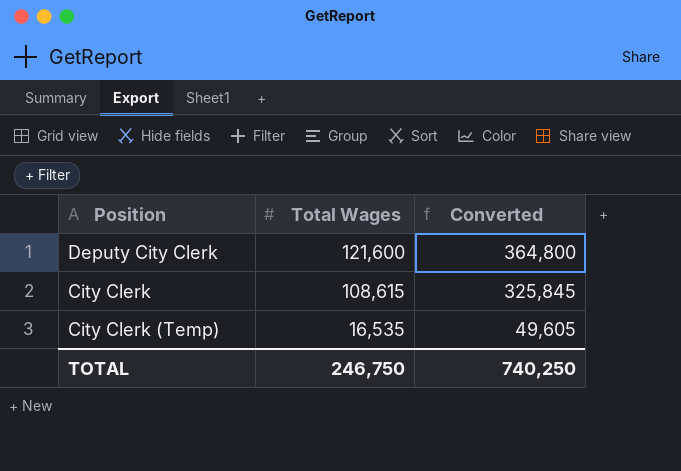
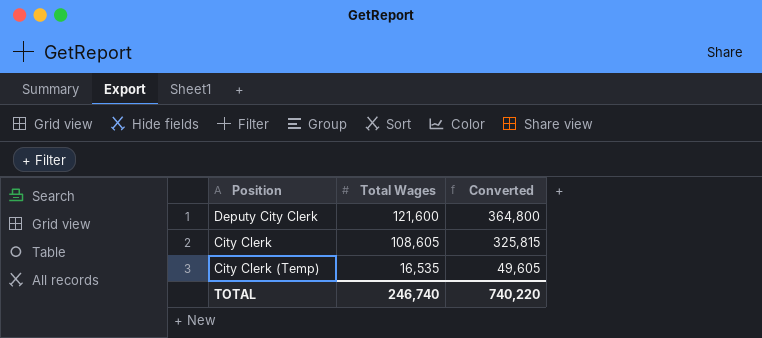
City Clerk | Total Wages: 108,615 -> 108,605
City Clerk | Converted: 325,845 -> 325,815
TOTAL | Total Wages: 246,750 -> 246,740
TOTAL | Converted: 740,250 -> 740,220

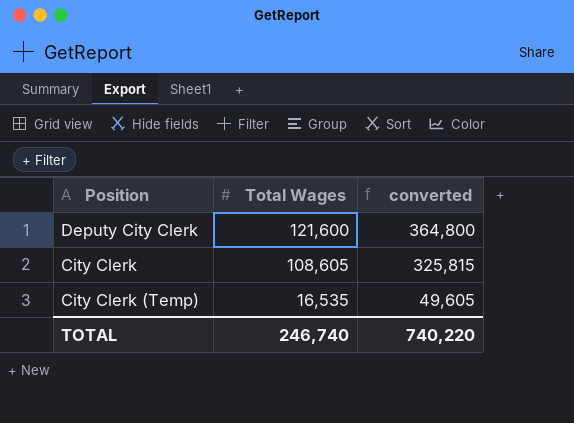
column name: Converted -> converted

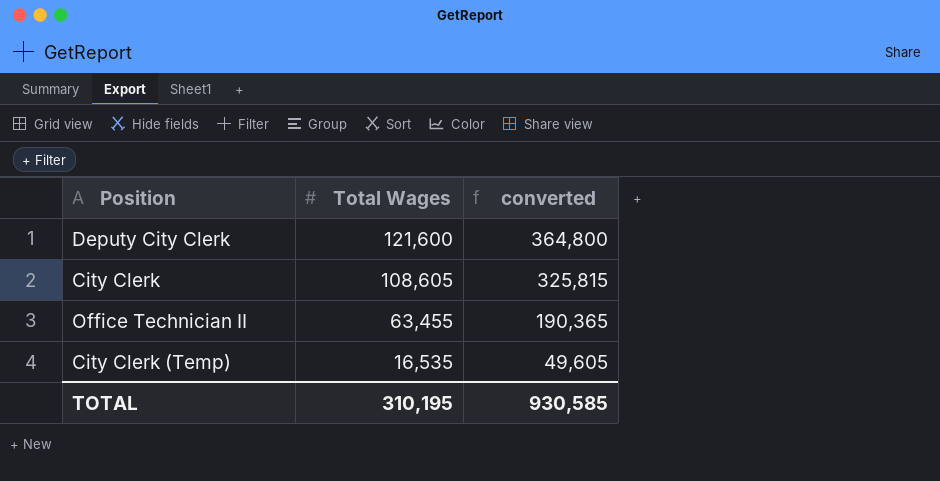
row Office Technician II: none -> 63,455 | 190,365
TOTAL | Total Wages: 246,740 -> 310,195
TOTAL | converted: 740,220 -> 930,585

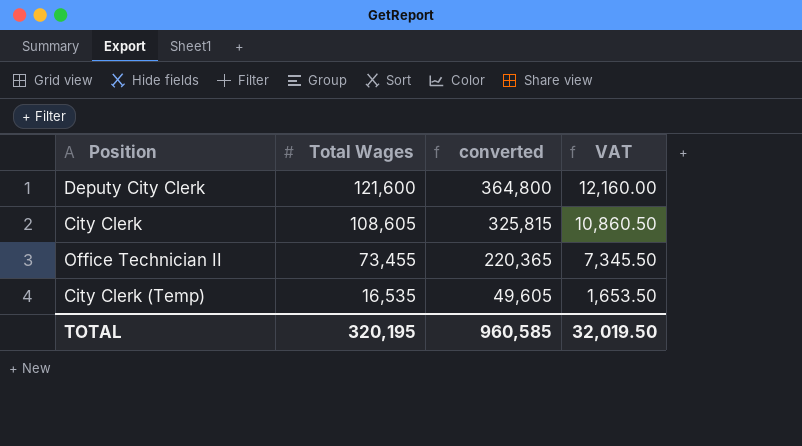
column VAT | formula: none -> [Total Wages] * 0.1
Office Technician II | Total Wages: 63,455 -> 73,455
Office Technician II | converted: 190,365 -> 220,365
TOTAL | Total Wages: 310,195 -> 320,195
TOTAL | converted: 930,585 -> 960,585

